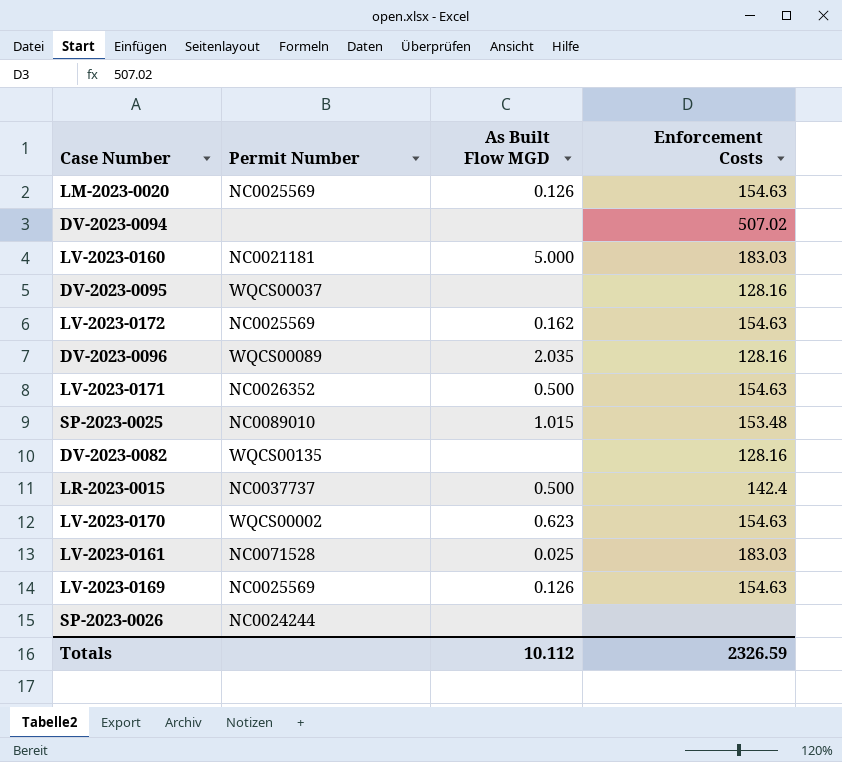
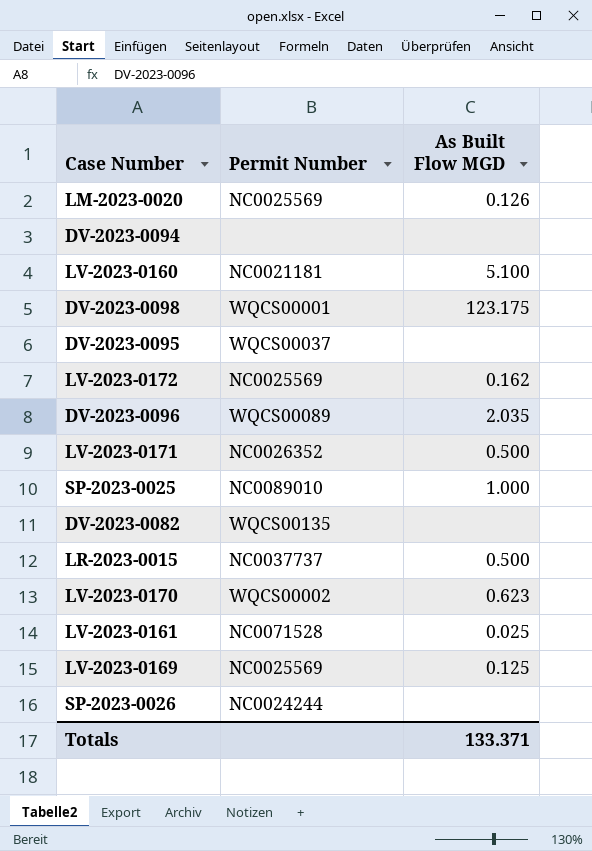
column Enforcement Costs | position: 4 -> none
LV-2023-0160 | As Built Flow MGD: 5.000 -> 5.100
row DV-2023-0098: none -> WQCS00001 | 123.175
SP-2023-0025 | As Built Flow MGD: 1.015 -> 1.000
LV-2023-0169 | As Built Flow MGD: 0.126 -> 0.125
Totals | As Built Flow MGD: 10.112 -> 133.371

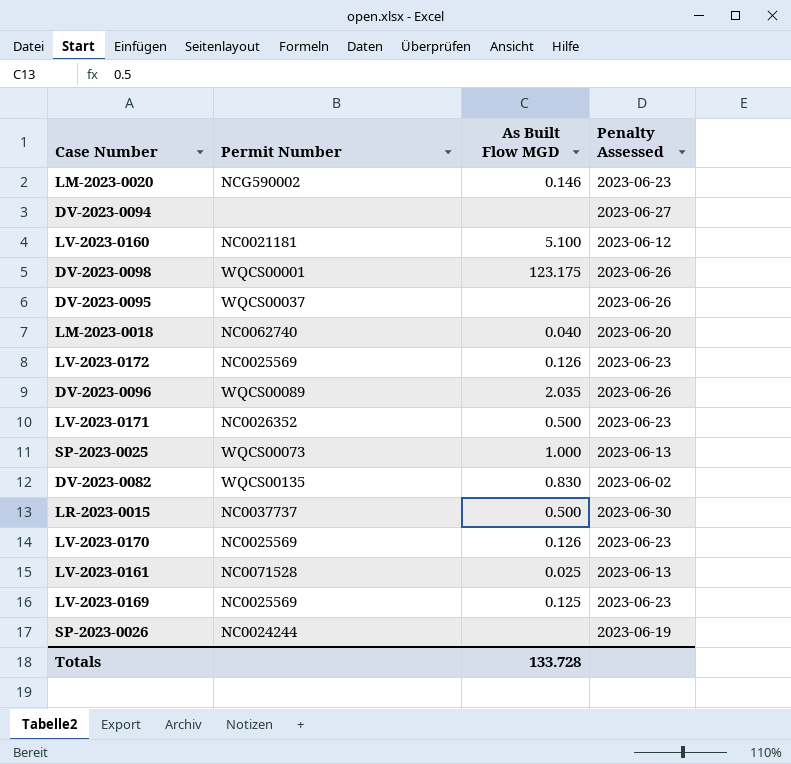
column Penalty Assessed | position: none -> 4
LM-2023-0020 | Permit Number: NC0025569 -> NCG590002
LM-2023-0020 | As Built Flow MGD: 0.126 -> 0.146
row LM-2023-0018: none -> NC0062740 | 0.040 | 2023-06-20
LV-2023-0172 | As Built Flow MGD: 0.162 -> 0.126
SP-2023-0025 | Permit Number: NC0089010 -> WQCS00073
DV-2023-0082 | As Built Flow MGD: none -> 0.830
LV-2023-0170 | Permit Number: WQCS00002 -> NC0025569
LV-2023-0170 | As Built Flow MGD: 0.623 -> 0.126
Totals | As Built Flow MGD: 133.371 -> 133.728

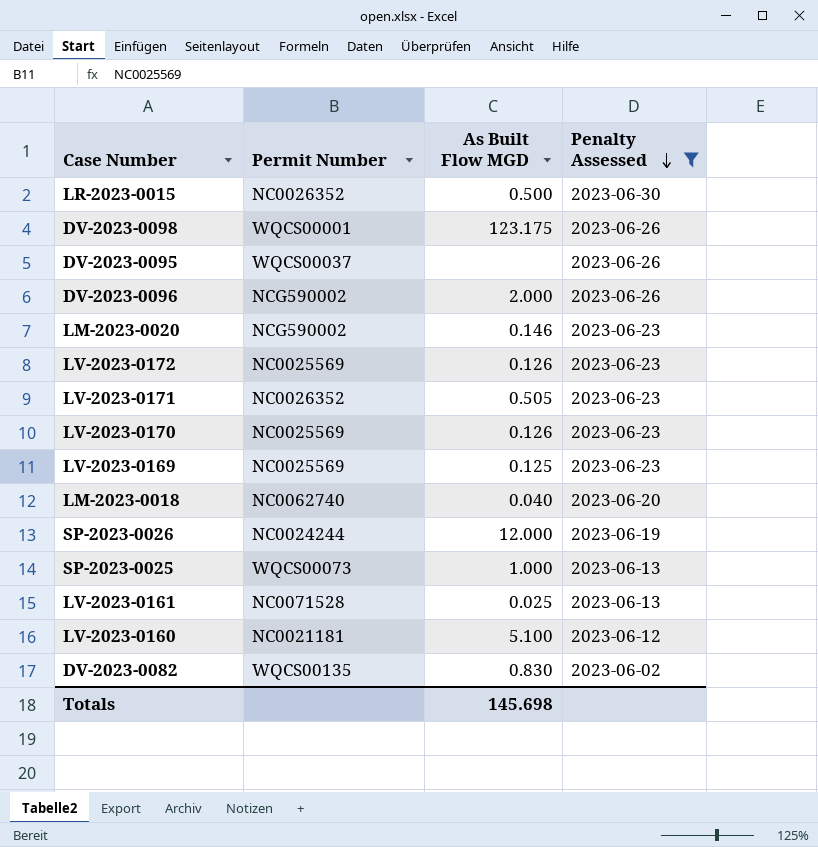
filter: none -> Penalty Assessed != 2023-06-27
row order: none -> Penalty Assessed descending
LR-2023-0015 | Permit Number: NC0037737 -> NC0026352
DV-2023-0096 | Permit Number: WQCS00089 -> NCG590002
DV-2023-0096 | As Built Flow MGD: 2.035 -> 2.000
LV-2023-0171 | As Built Flow MGD: 0.500 -> 0.505
SP-2023-0026 | As Built Flow MGD: none -> 12.000
Totals | As Built Flow MGD: 133.728 -> 145.698

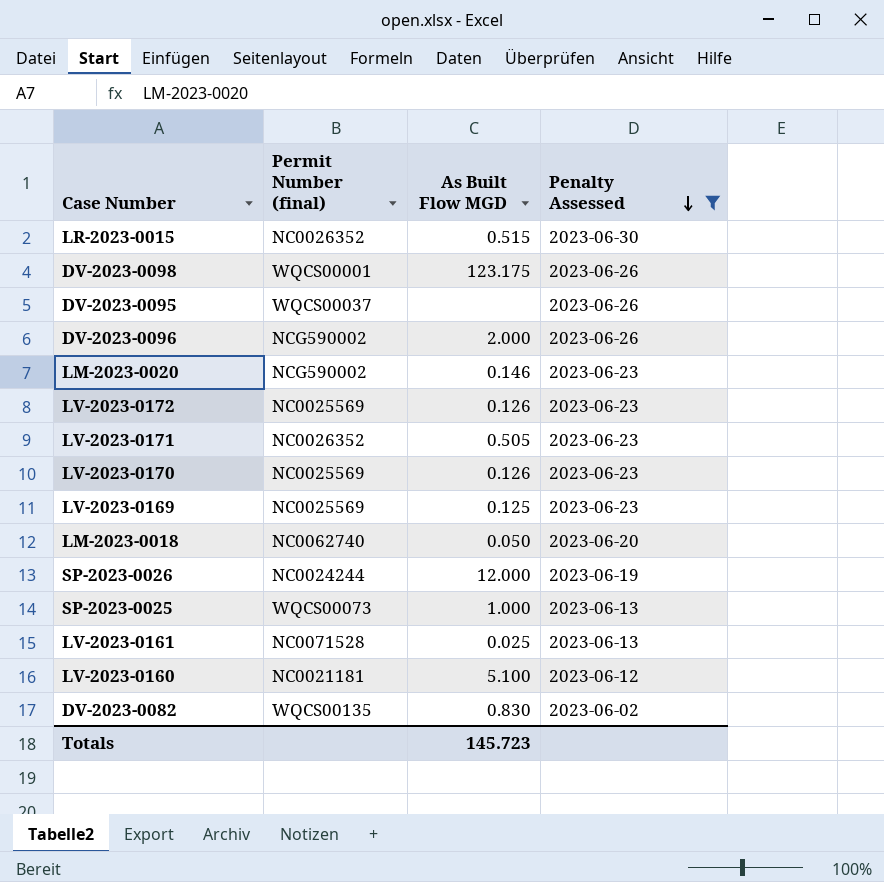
column name: Permit Number -> Permit Number (final)
LR-2023-0015 | As Built Flow MGD: 0.500 -> 0.515
LM-2023-0018 | As Built Flow MGD: 0.040 -> 0.050
Totals | As Built Flow MGD: 145.698 -> 145.723

